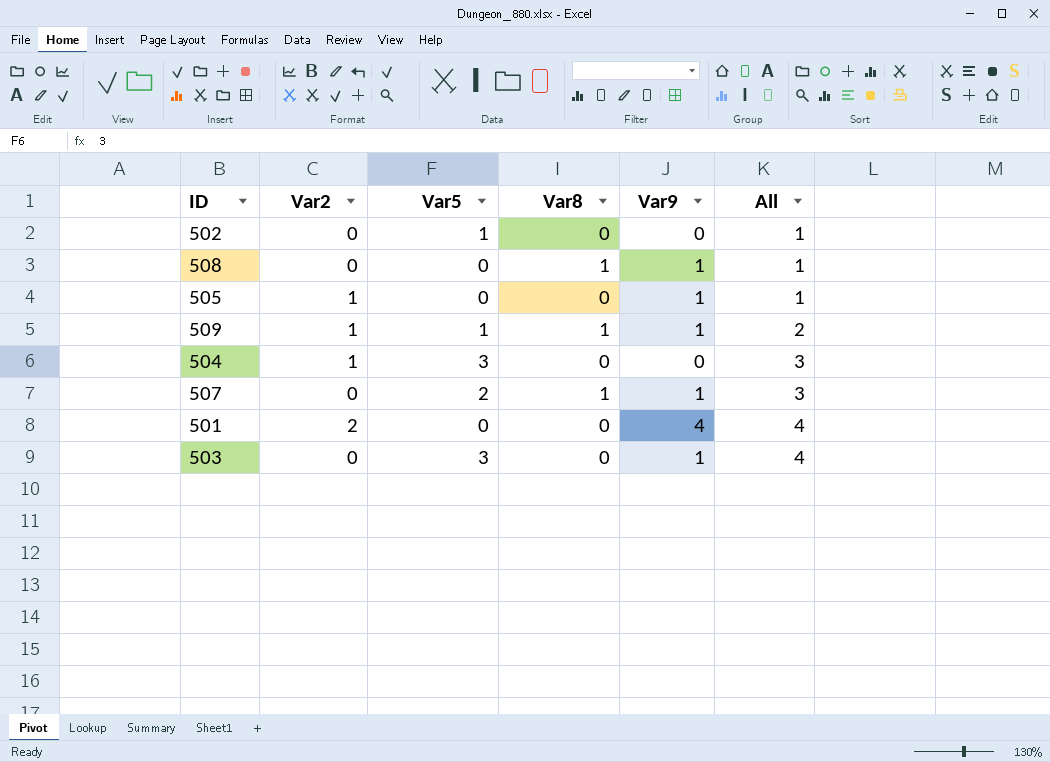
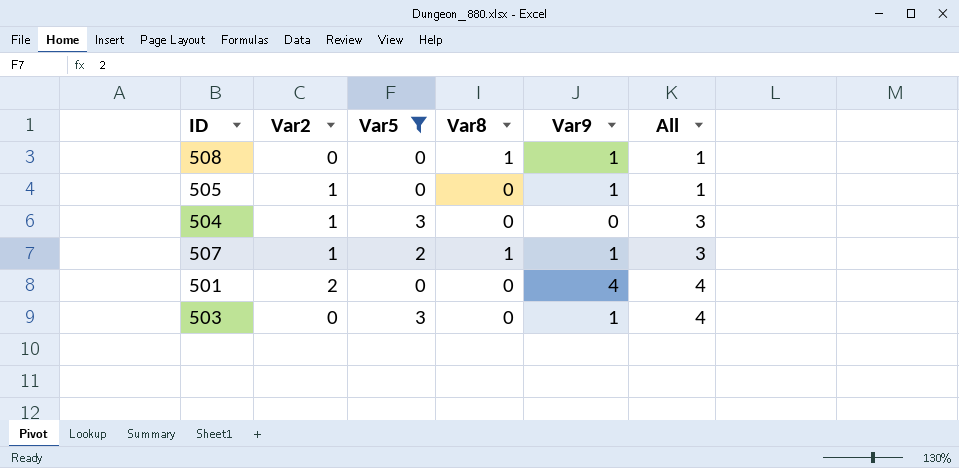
filter: none -> Var5 != 1
507 | Var2: 0 -> 1

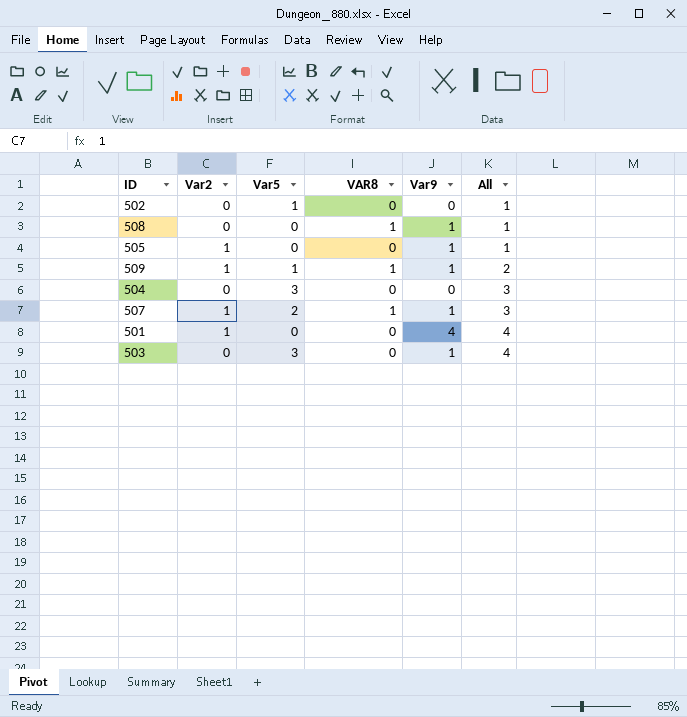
filter: Var5 != 1 -> none
column name: Var8 -> VAR8
504 | Var2: 1 -> 0
501 | Var2: 2 -> 1

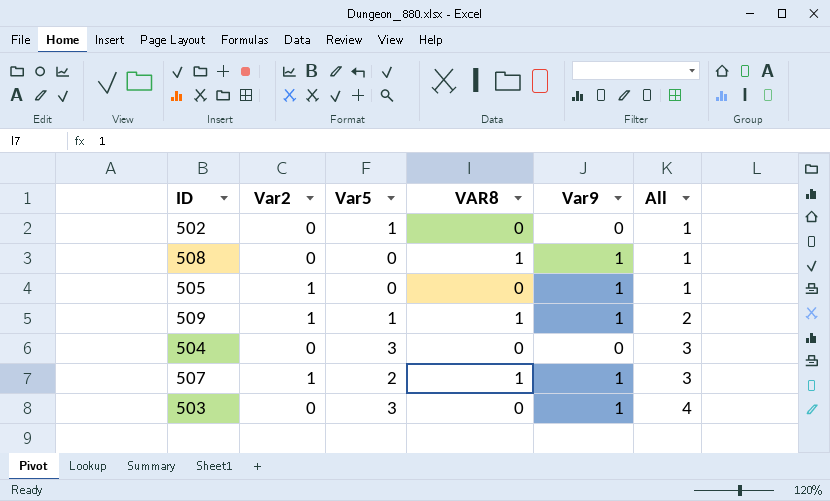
row 501: 1 | 0 | 0 | 4 | 4 -> none

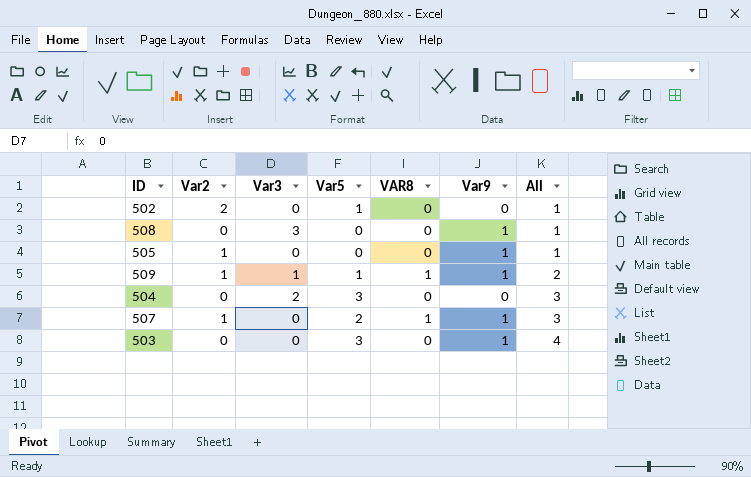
column Var3 | position: none -> 3
502 | Var2: 0 -> 2
508 | VAR8: 1 -> 0

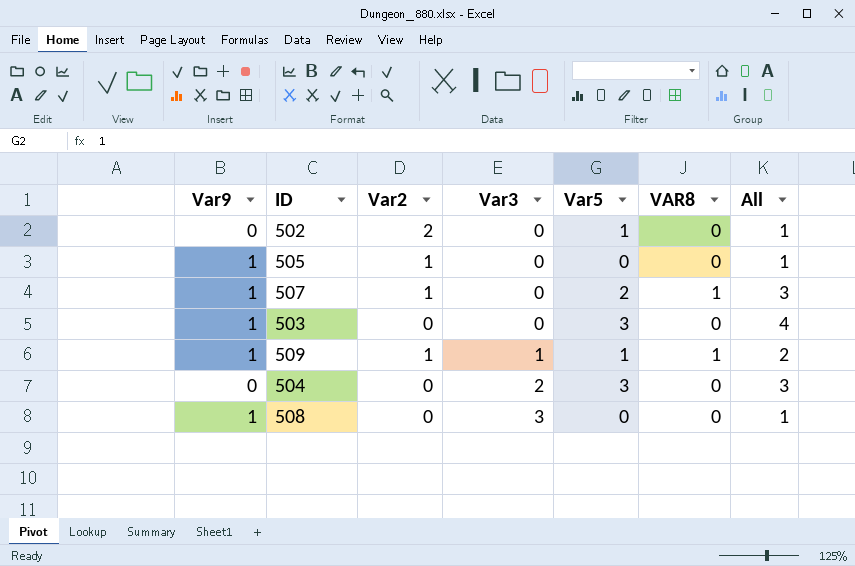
row order: All ascending -> Var3 ascending
column Var9 | position: 6 -> 1

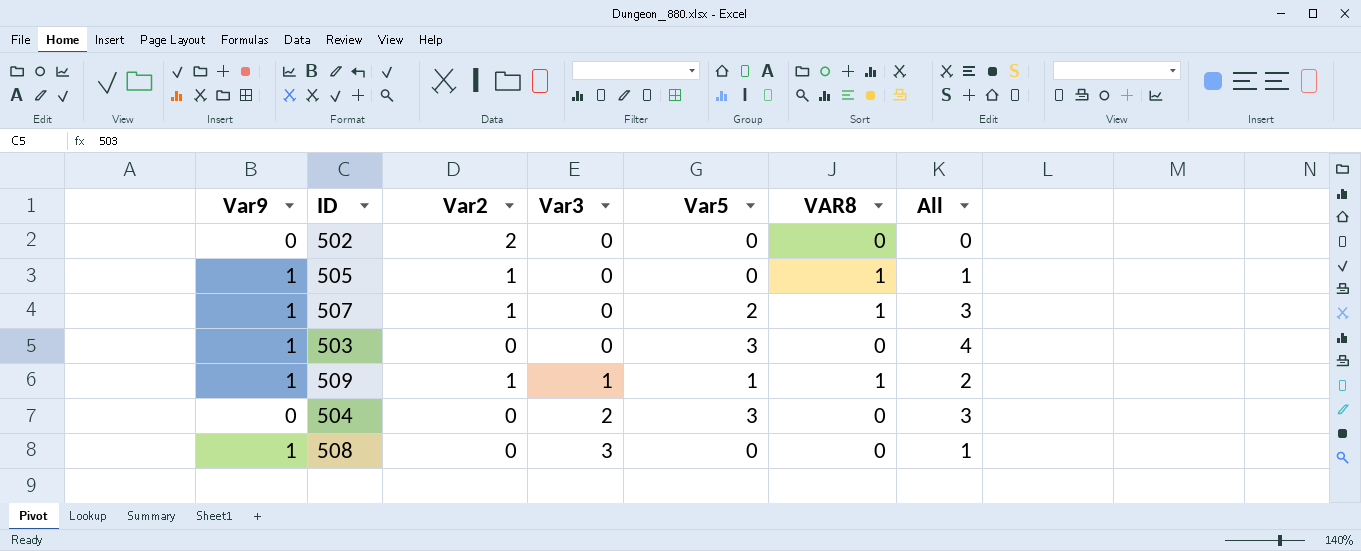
502 | Var5: 1 -> 0
502 | All: 1 -> 0
505 | VAR8: 0 -> 1

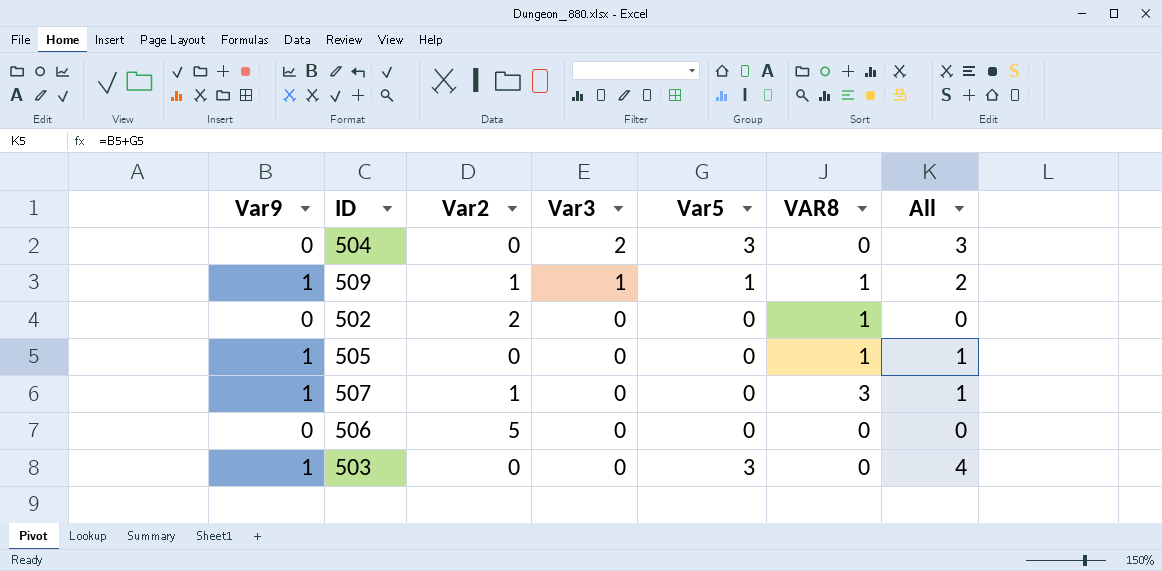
row order: Var3 ascending -> Var3 descending
row 508: 1 | 0 | 3 | 0 | 0 | 1 -> none
502 | VAR8: 0 -> 1
505 | Var2: 1 -> 0
507 | Var5: 2 -> 0
507 | VAR8: 1 -> 3
507 | All: 3 -> 1
row 506: none -> 0 | 5 | 0 | 0 | 0 | 0

